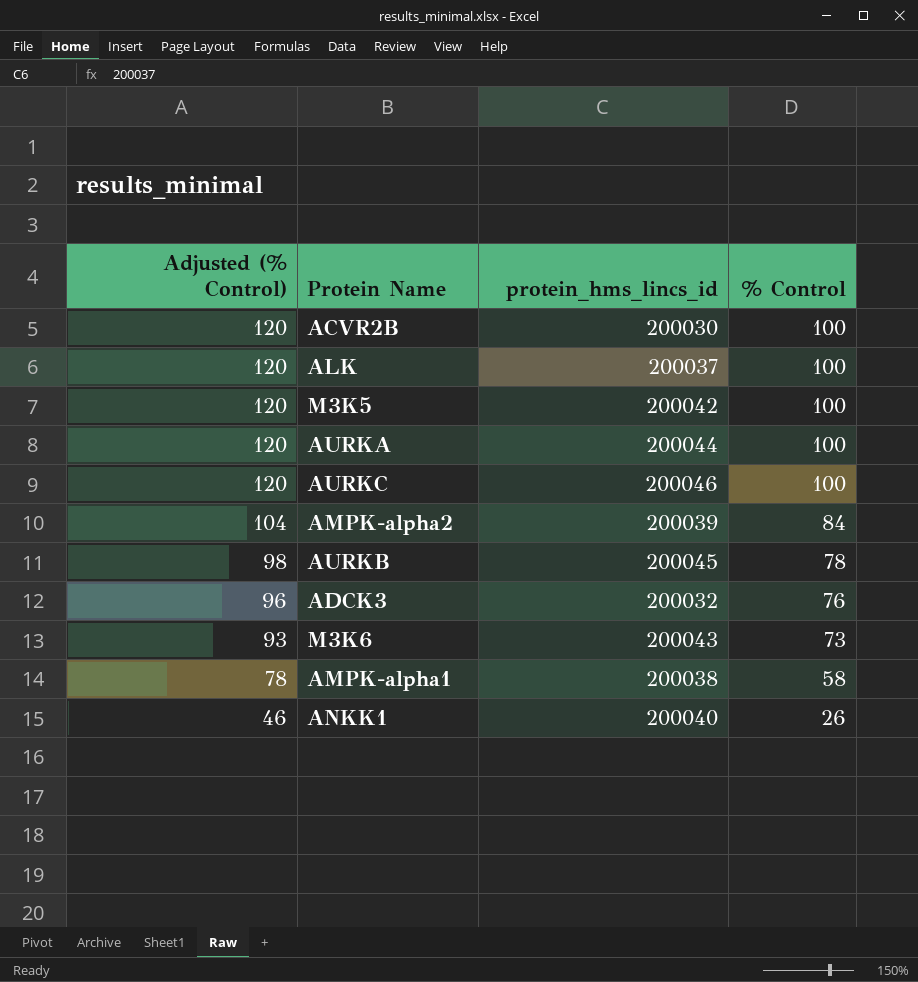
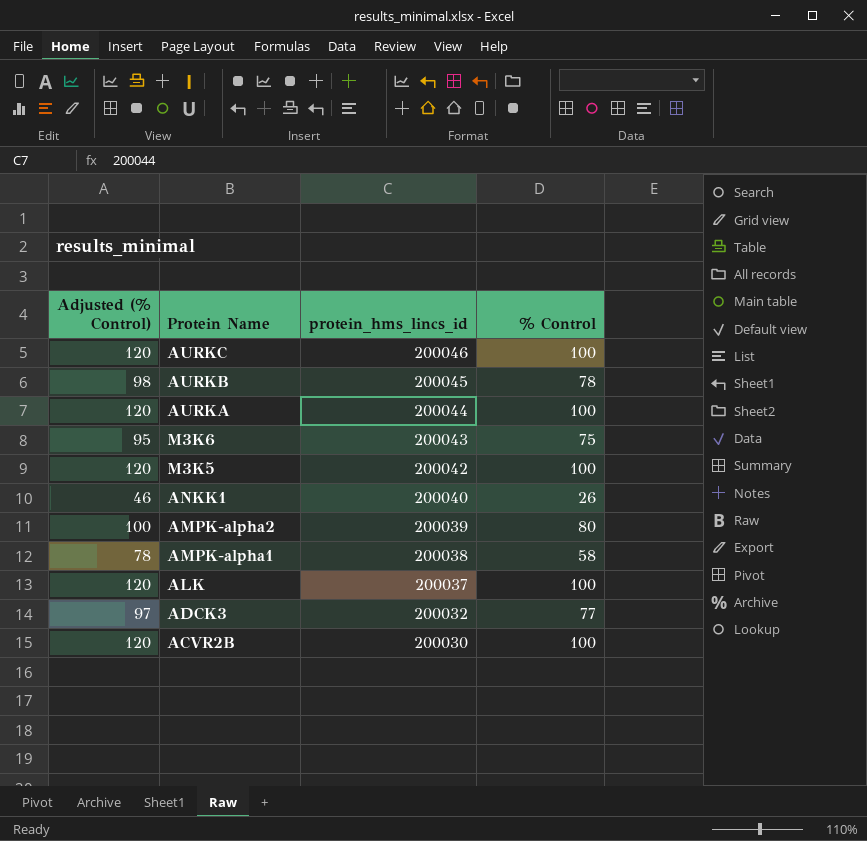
row order: Adjusted (% Control) descending -> protein_hms_lincs_id descending
M3K6 | Adjusted (% Control): 93 -> 95
M3K6 | % Control: 73 -> 75
AMPK-alpha2 | Adjusted (% Control): 104 -> 100
AMPK-alpha2 | % Control: 84 -> 80
ADCK3 | Adjusted (% Control): 96 -> 97
ADCK3 | % Control: 76 -> 77

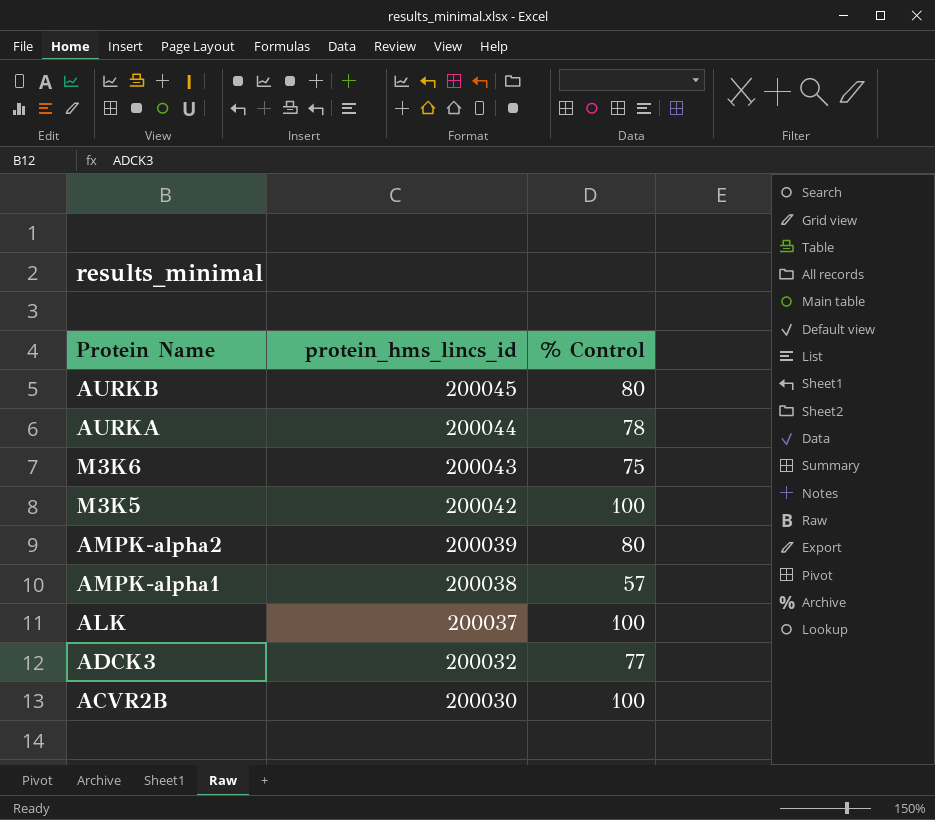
column Adjusted (% Control) | formula: [% Control] + 20 -> none
row AURKC: 120 | 200046 | 100 -> none
row ANKK1: 46 | 200040 | 26 -> none
AURKB | % Control: 78 -> 80
AURKA | % Control: 100 -> 78
AMPK-alpha1 | % Control: 58 -> 57

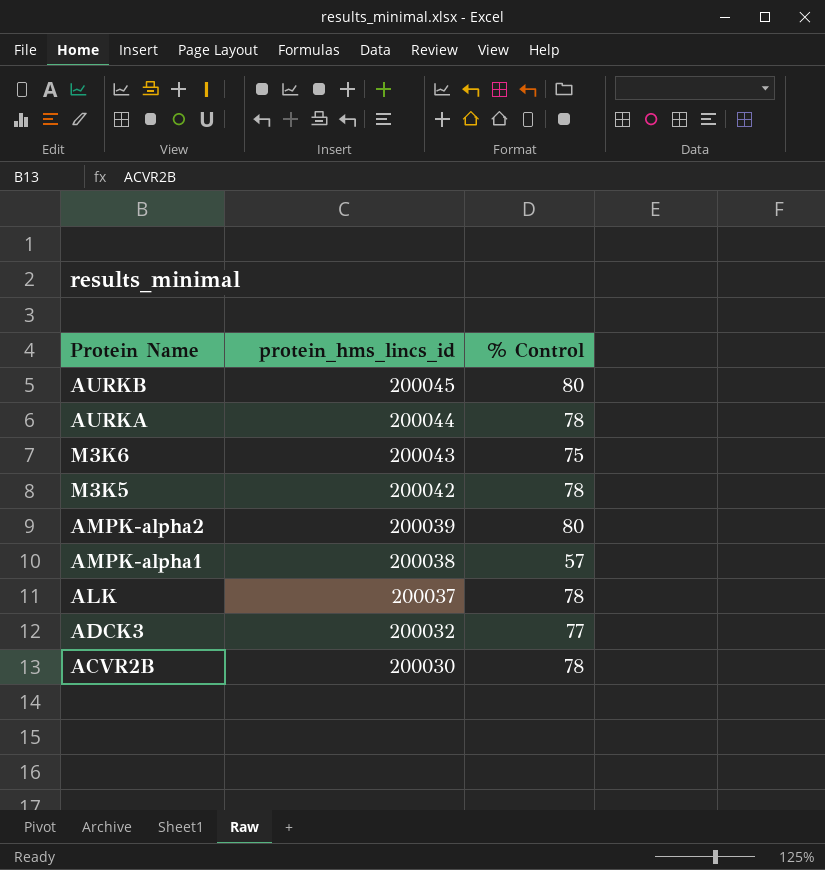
M3K5 | % Control: 100 -> 78
ALK | % Control: 100 -> 78
ACVR2B | % Control: 100 -> 78

